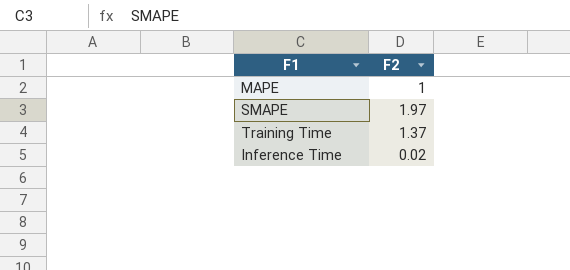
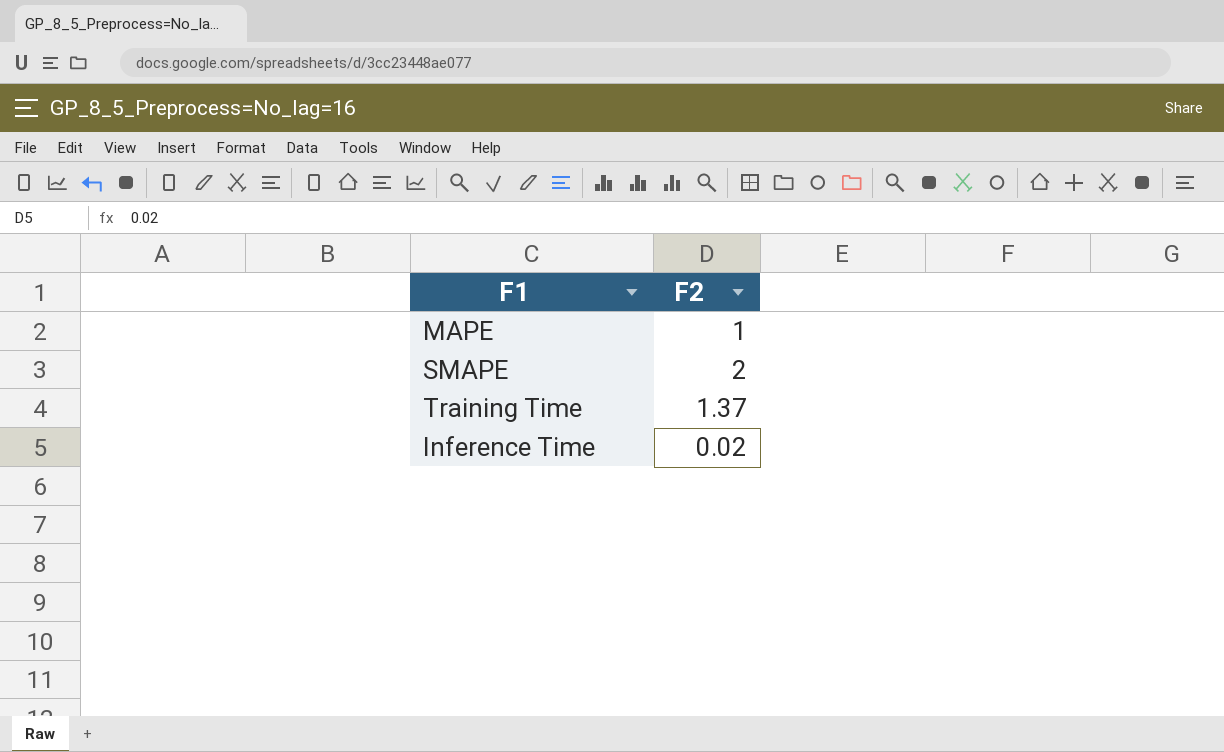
SMAPE | F2: 1.97 -> 2

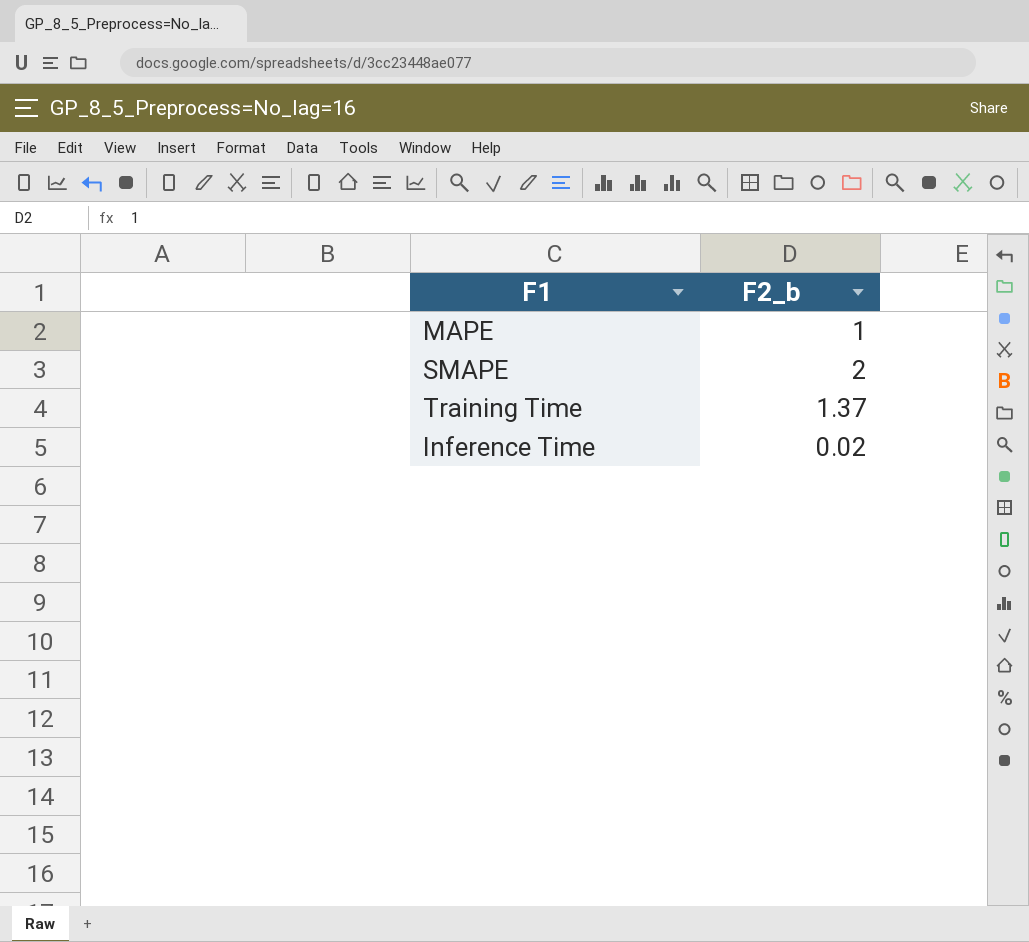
column name: F2 -> F2_b

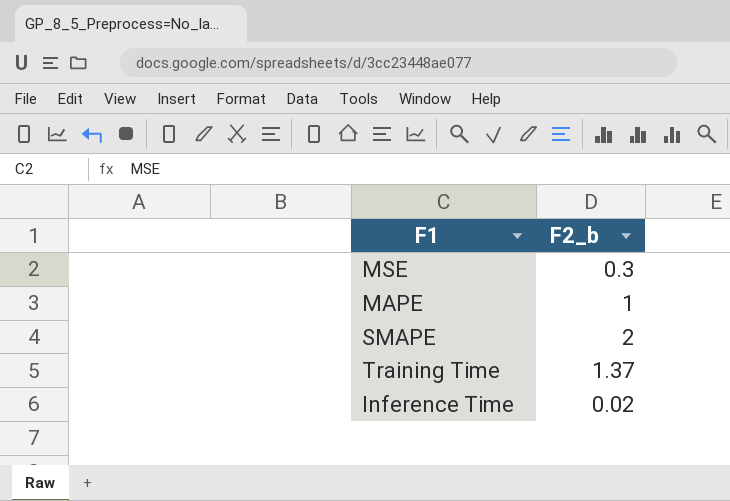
row MSE: none -> 0.3

